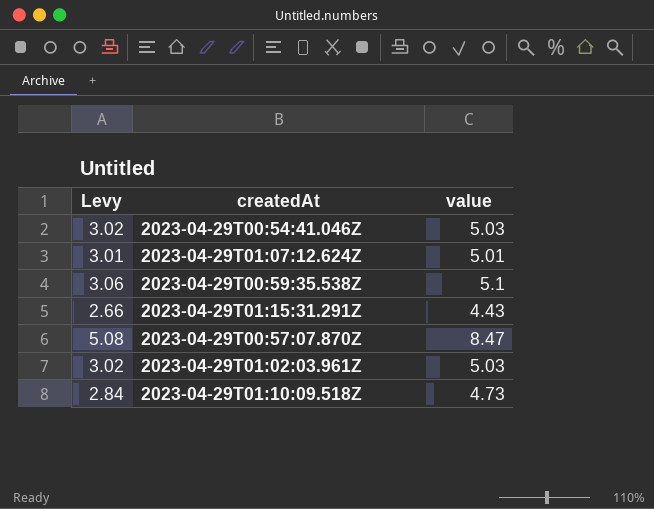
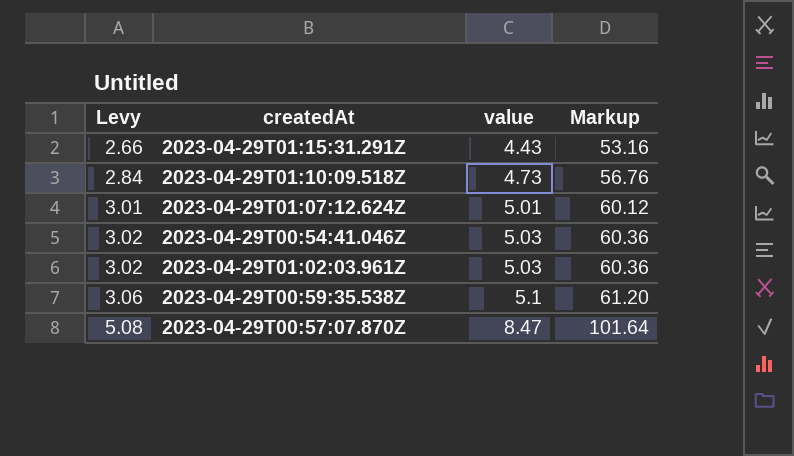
row order: none -> Levy ascending
column Markup | formula: none -> [value] * 12

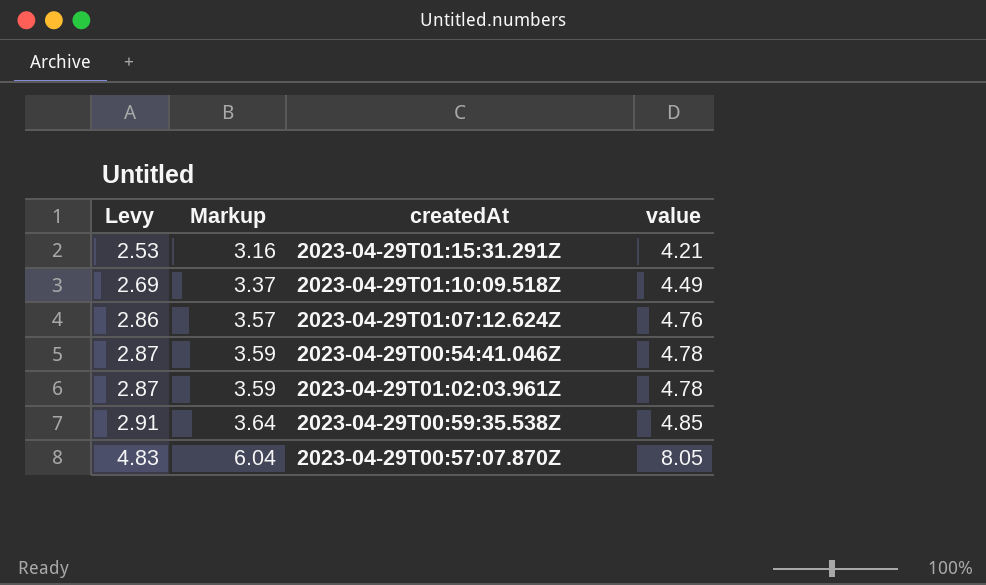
column Markup | formula: [value] * 12 -> [value] * 0.75
column Markup | position: 4 -> 2
2023-04-29T01:15:31.291Z | Levy: 2.66 -> 2.53
2023-04-29T01:15:31.291Z | value: 4.43 -> 4.21
2023-04-29T01:10:09.518Z | Levy: 2.84 -> 2.69
2023-04-29T01:10:09.518Z | value: 4.73 -> 4.49
2023-04-29T01:07:12.624Z | Levy: 3.01 -> 2.86
2023-04-29T01:07:12.624Z | value: 5.01 -> 4.76
2023-04-29T00:54:41.046Z | Levy: 3.02 -> 2.87
2023-04-29T00:54:41.046Z | value: 5.03 -> 4.78
2023-04-29T01:02:03.961Z | Levy: 3.02 -> 2.87
2023-04-29T01:02:03.961Z | value: 5.03 -> 4.78
2023-04-29T00:59:35.538Z | Levy: 3.06 -> 2.91
2023-04-29T00:59:35.538Z | value: 5.1 -> 4.85
2023-04-29T00:57:07.870Z | Levy: 5.08 -> 4.83
2023-04-29T00:57:07.870Z | value: 8.47 -> 8.05

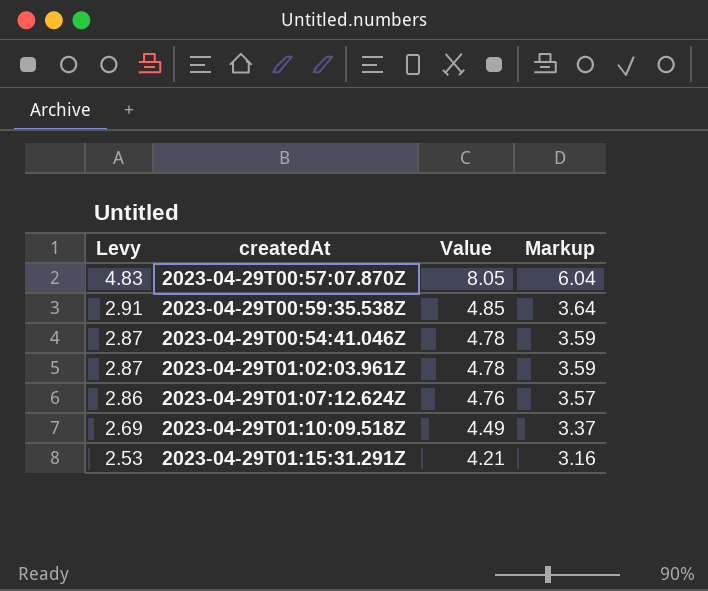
row order: Levy ascending -> Levy descending
column name: value -> Value
column Markup | position: 2 -> 4

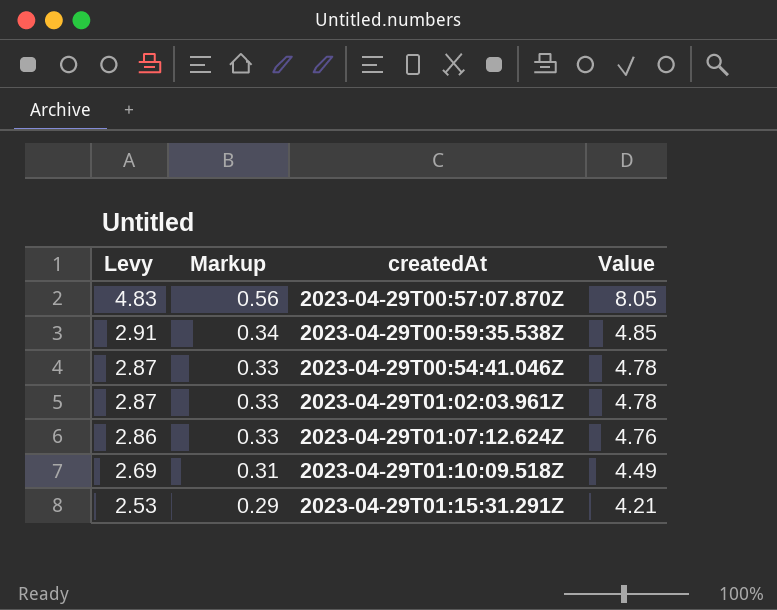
column Markup | formula: [Value] * 0.75 -> [Value] * 0.07
column Markup | position: 4 -> 2

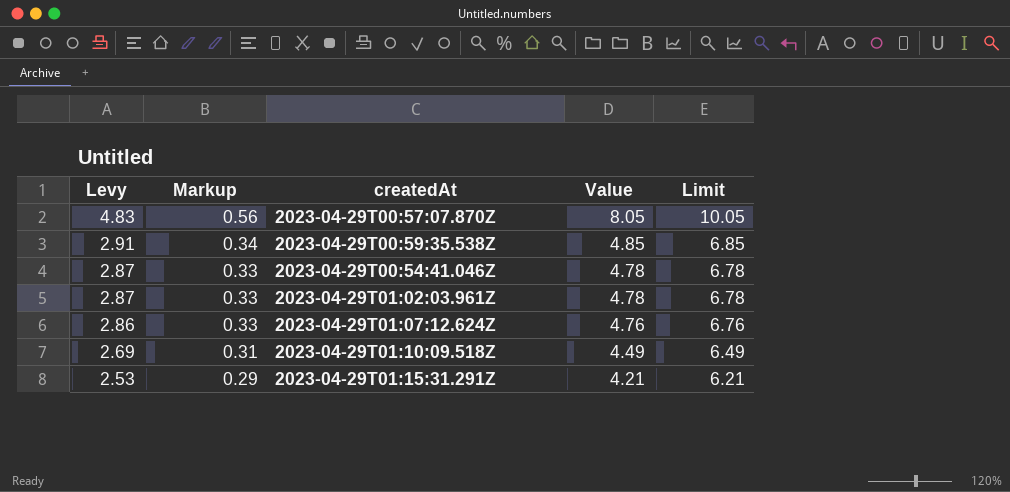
column Limit | formula: none -> [Value] + 2

